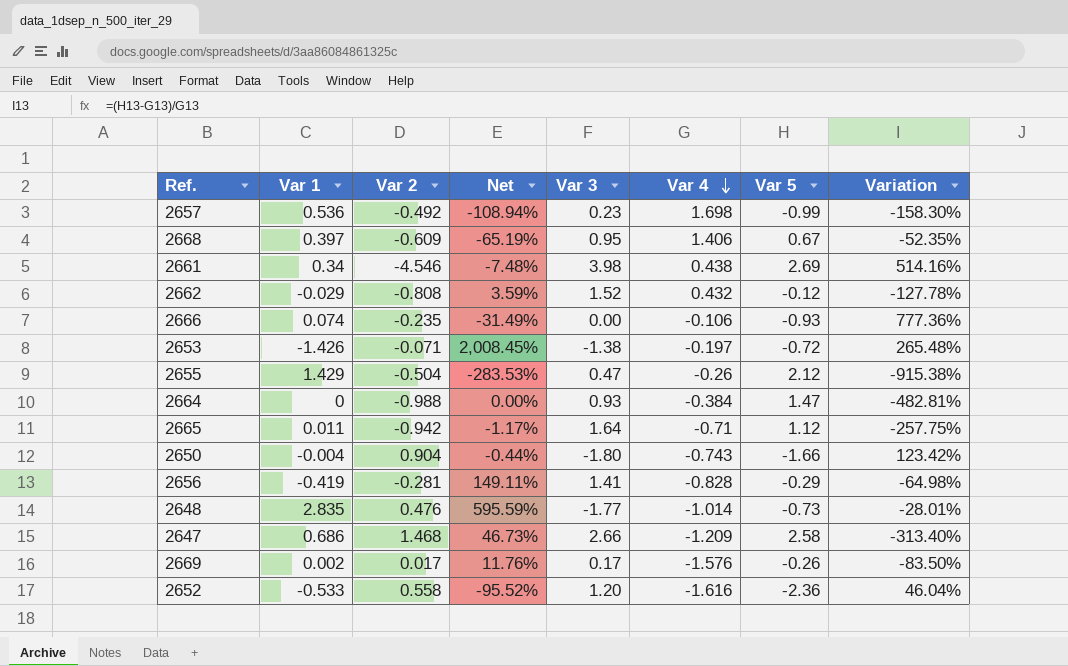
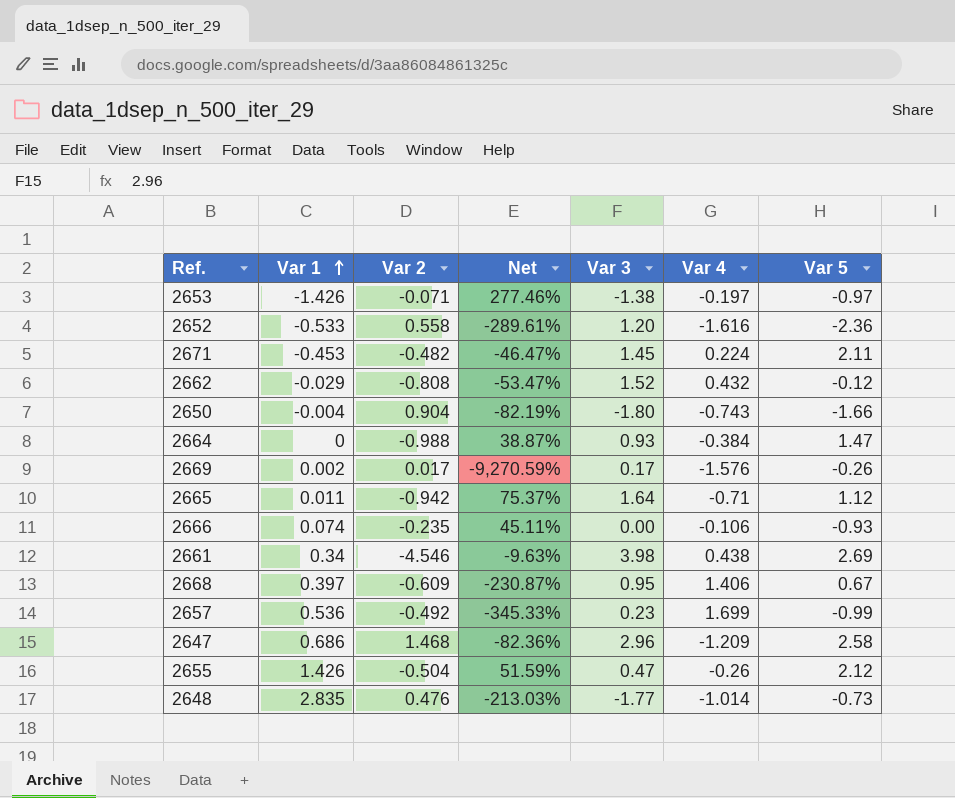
row order: Var 4 descending -> Var 1 ascending
column Variation | formula: ([Var 5] - [Var 4]) / [Var 4] -> none
column Net | formula: [Var 1] / [Var 2] -> [Var 4] / [Var 2]
row 2656: -0.419 | -0.281 | 149.11% | 1.41 | -0.828 | -0.29 | -64.98% -> none
2653 | Var 5: -0.72 -> -0.97
row 2671: none -> -0.453 | -0.482 | -46.47% | 1.45 | 0.224 | 2.11
2657 | Var 4: 1.698 -> 1.699
2647 | Var 3: 2.66 -> 2.96
2655 | Var 1: 1.429 -> 1.426

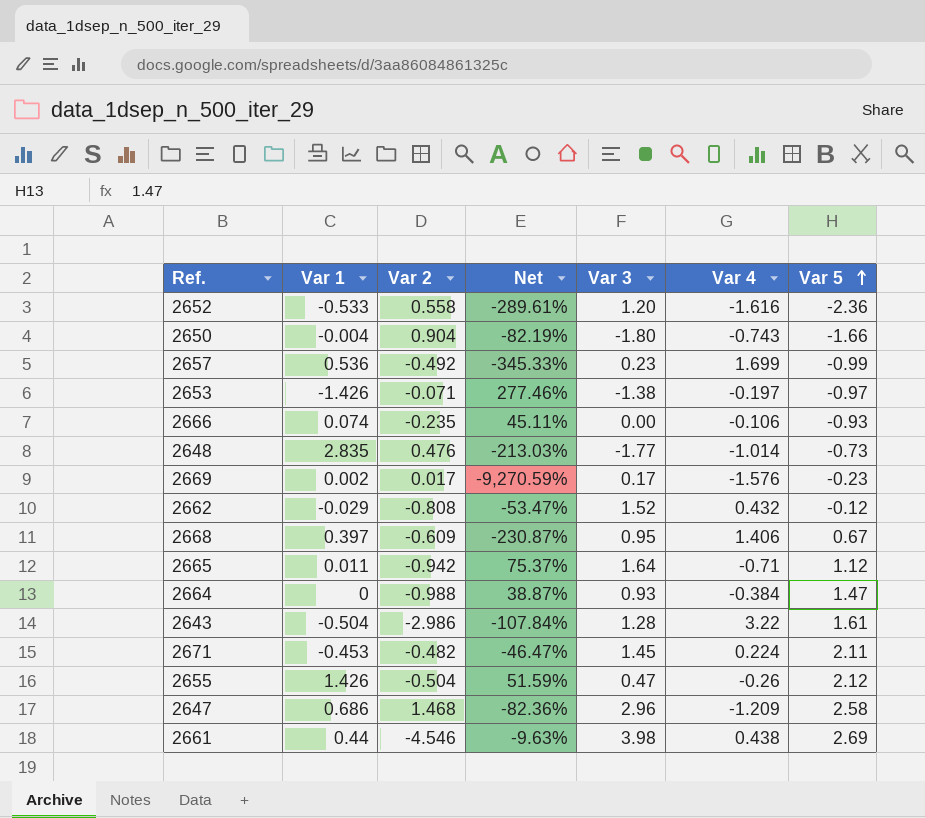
row order: Var 1 ascending -> Var 5 ascending
2669 | Var 5: -0.26 -> -0.23
row 2643: none -> -0.504 | -2.986 | -107.84% | 1.28 | 3.22 | 1.61
2661 | Var 1: 0.34 -> 0.44

